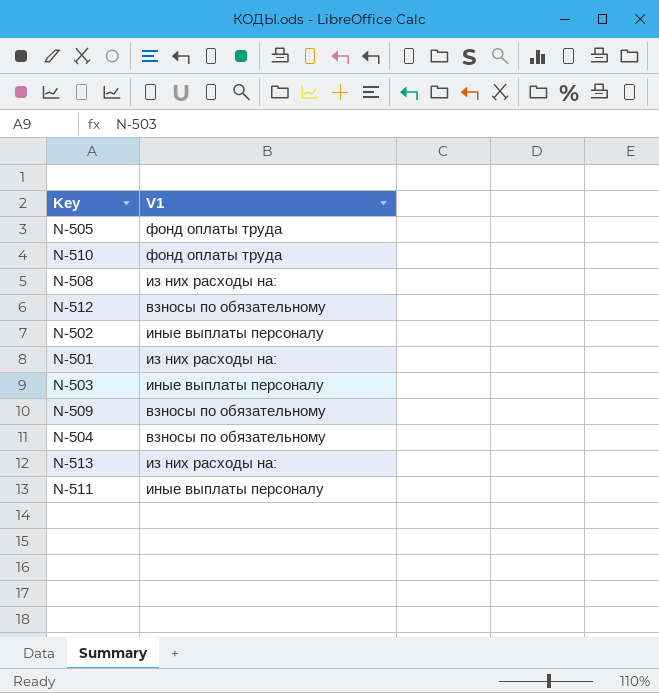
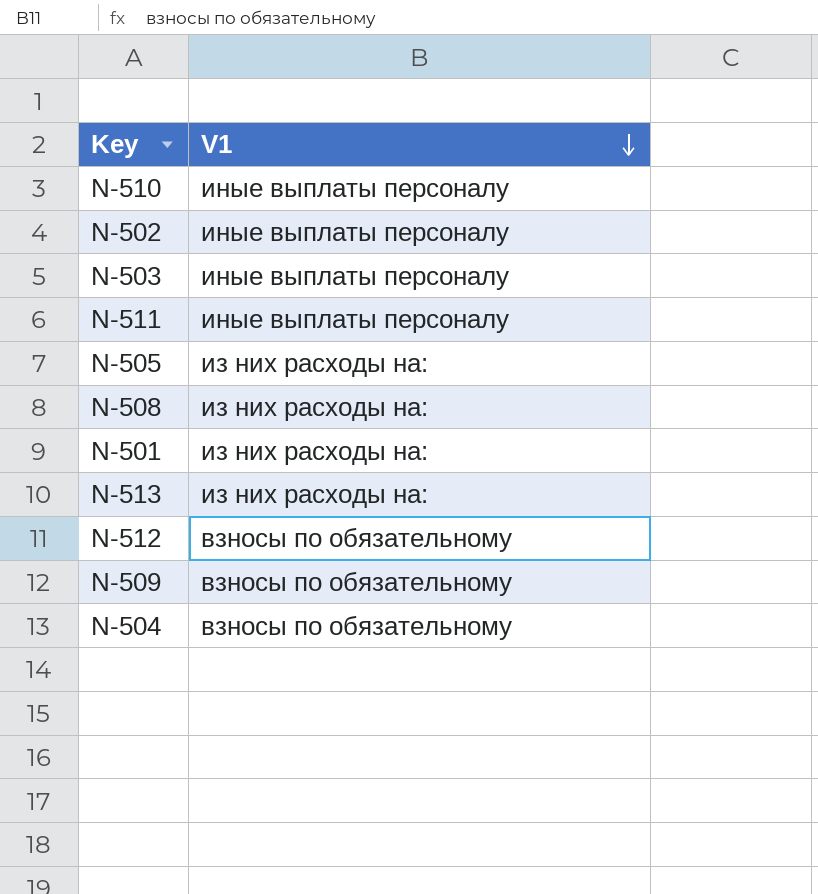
row order: none -> V1 descending
N-510 | V1: фонд оплаты труда -> иные выплаты персоналу
N-505 | V1: фонд оплаты труда -> из них расходы на:

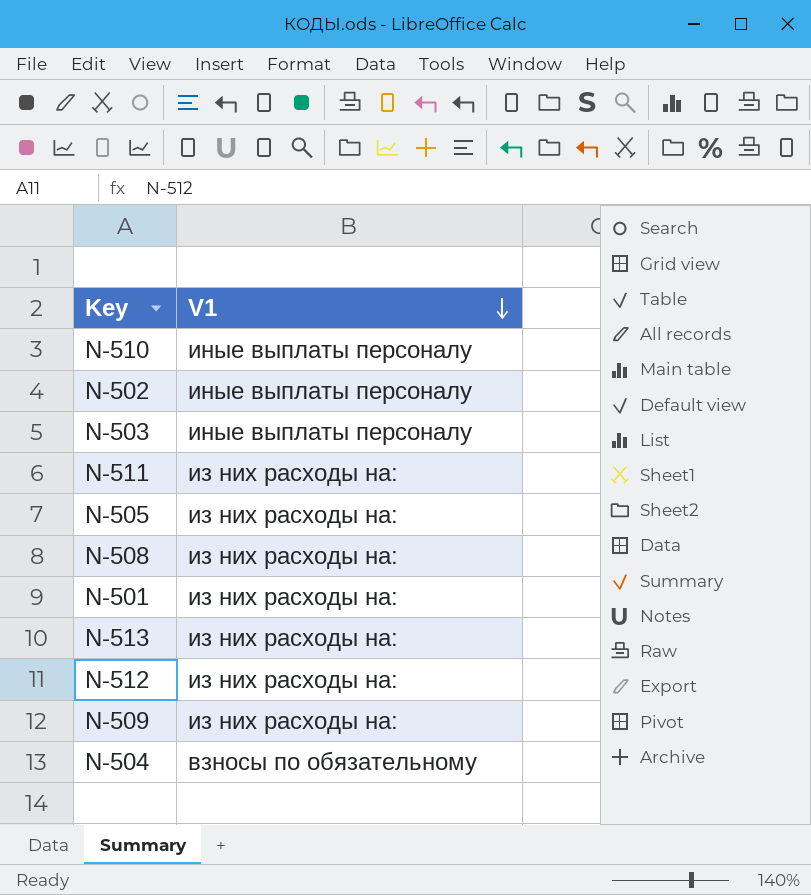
N-511 | V1: иные выплаты персоналу -> из них расходы на:
N-512 | V1: взносы по обязательному -> из них расходы на:
N-509 | V1: взносы по обязательному -> из них расходы на:

